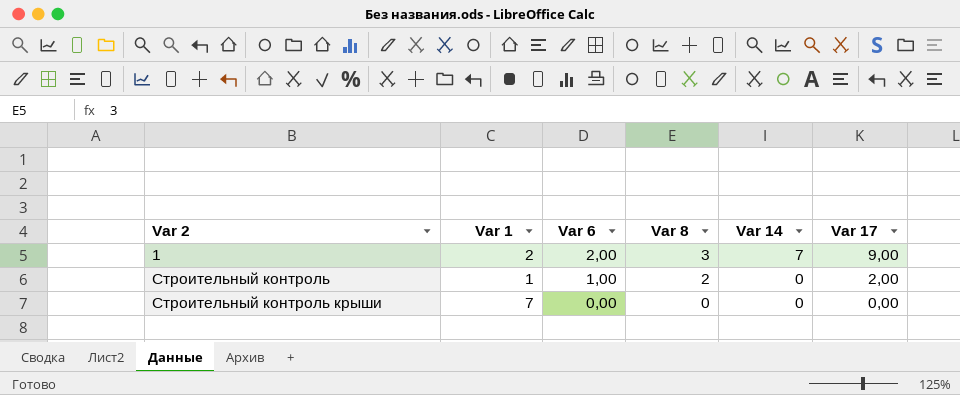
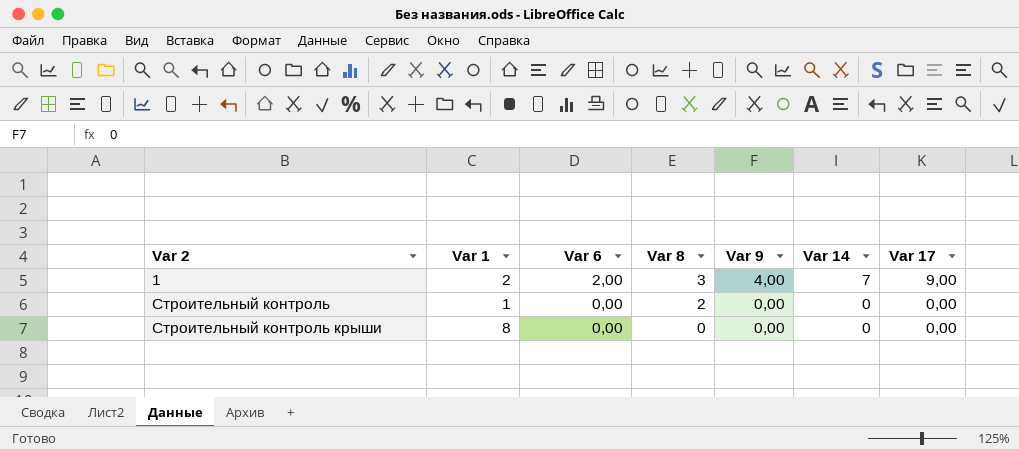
column Var 9 | position: none -> 5
Строительный контроль | Var 6: 1,00 -> 0,00
Строительный контроль | Var 17: 2,00 -> 0,00
Строительный контроль крыши | Var 1: 7 -> 8

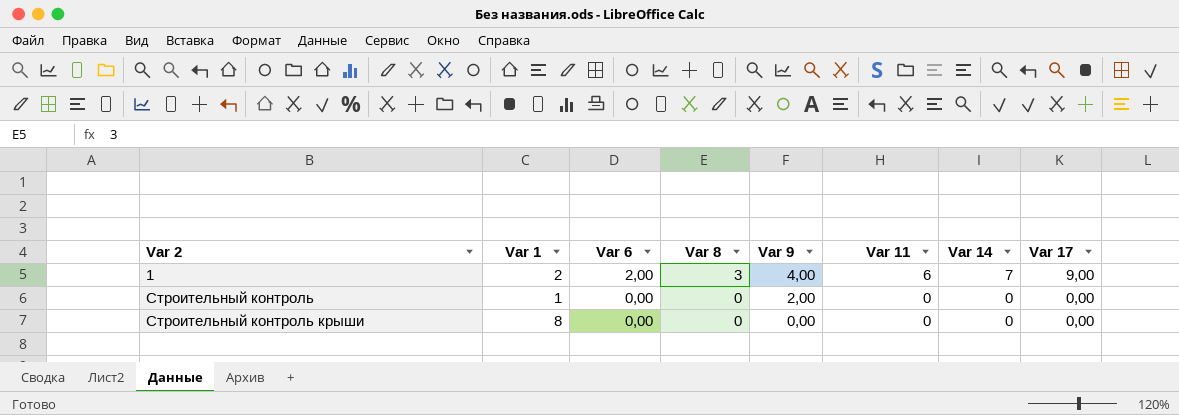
column Var 11 | position: none -> 6
Строительный контроль | Var 8: 2 -> 0
Строительный контроль | Var 9: 0,00 -> 2,00

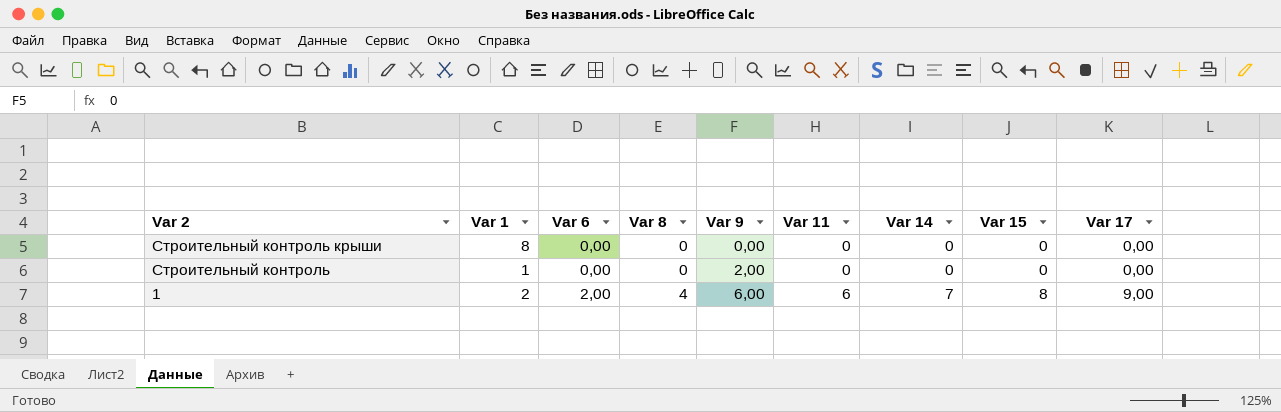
row order: Var 2 ascending -> Var 2 descending
column Var 15 | position: none -> 8
1 | Var 8: 3 -> 4
1 | Var 9: 4,00 -> 6,00

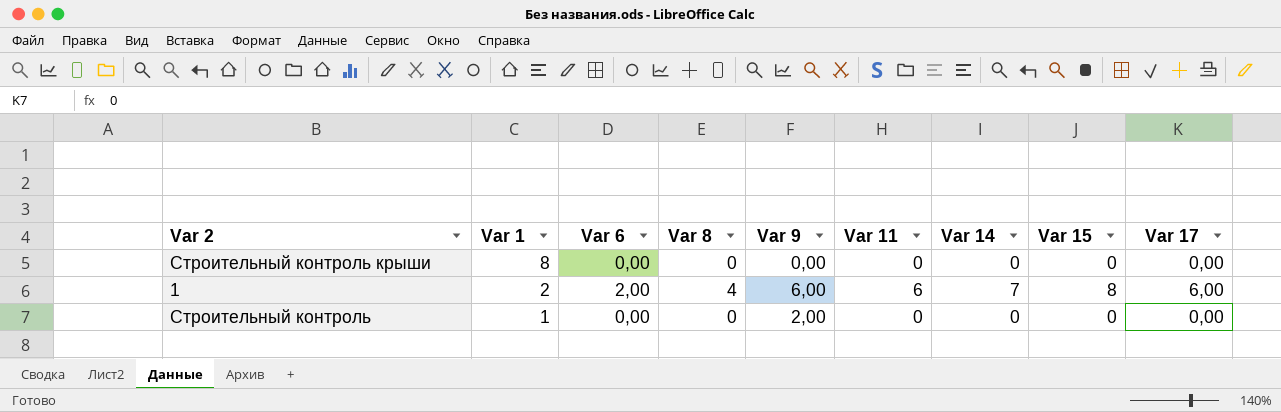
row order: Var 2 descending -> Var 1 descending
1 | Var 17: 9,00 -> 6,00

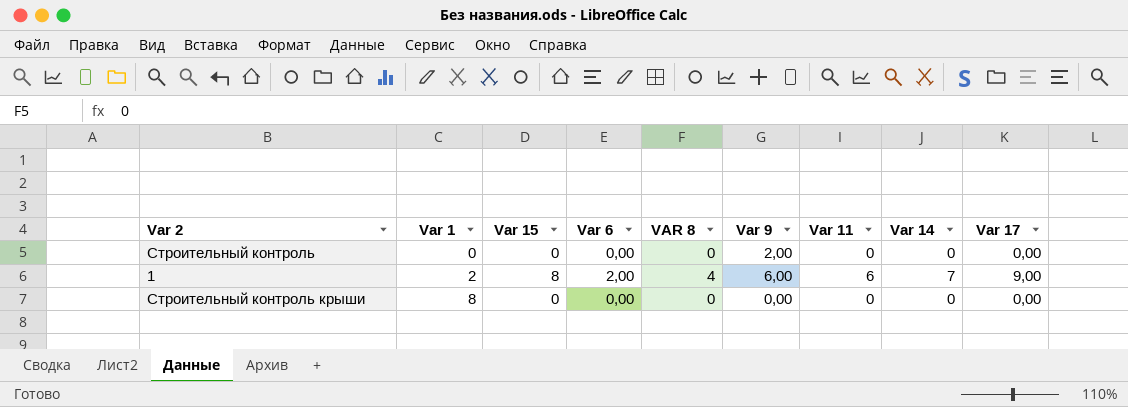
row order: Var 1 descending -> Var 1 ascending
column Var 15 | position: 8 -> 3
column name: Var 8 -> VAR 8
Строительный контроль | Var 1: 1 -> 0
1 | Var 17: 6,00 -> 9,00

